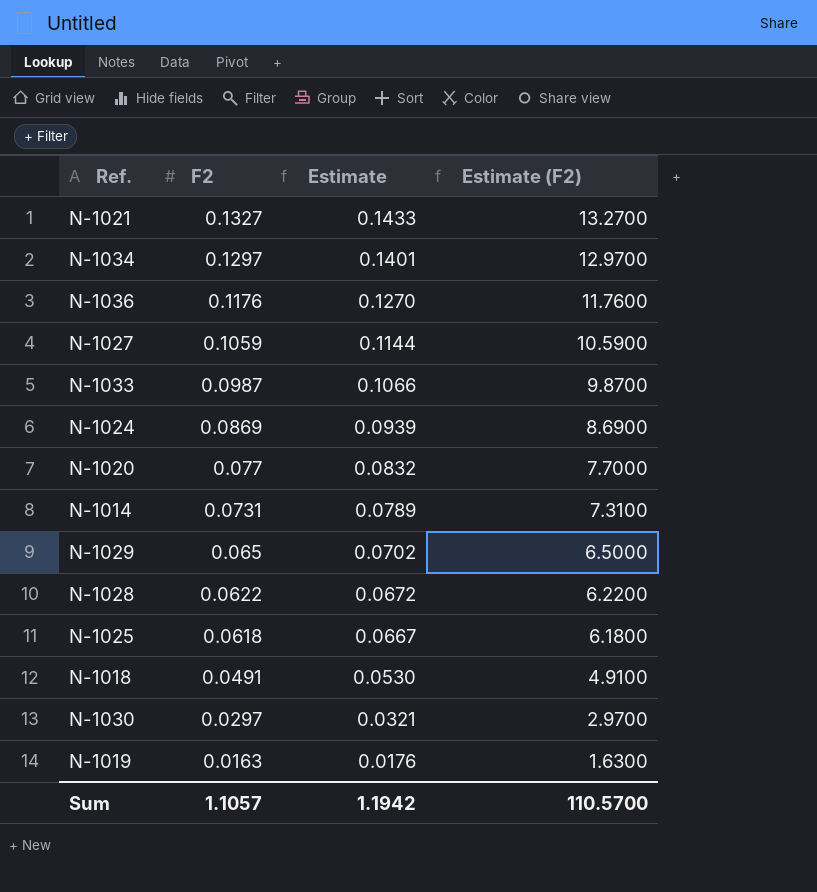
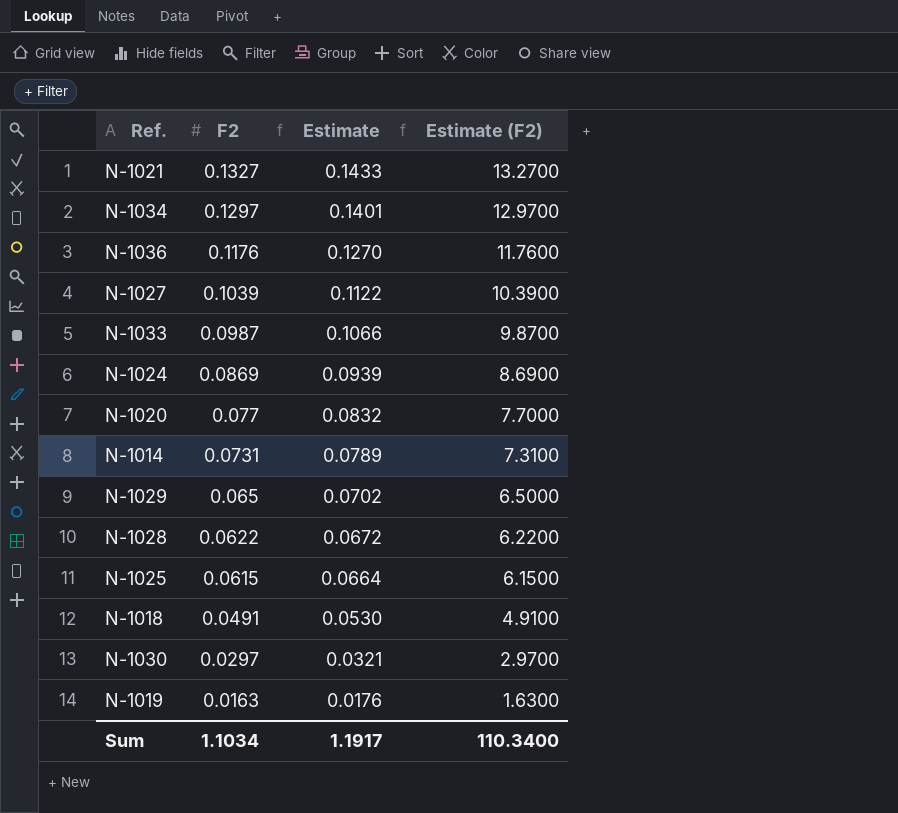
N-1027 | F2: 0.1059 -> 0.1039
N-1027 | Estimate: 0.1144 -> 0.1122
N-1027 | Estimate (F2): 10.5900 -> 10.3900
N-1025 | F2: 0.0618 -> 0.0615
N-1025 | Estimate: 0.0667 -> 0.0664
N-1025 | Estimate (F2): 6.1800 -> 6.1500
Sum | F2: 1.1057 -> 1.1034
Sum | Estimate: 1.1942 -> 1.1917
Sum | Estimate (F2): 110.5700 -> 110.3400

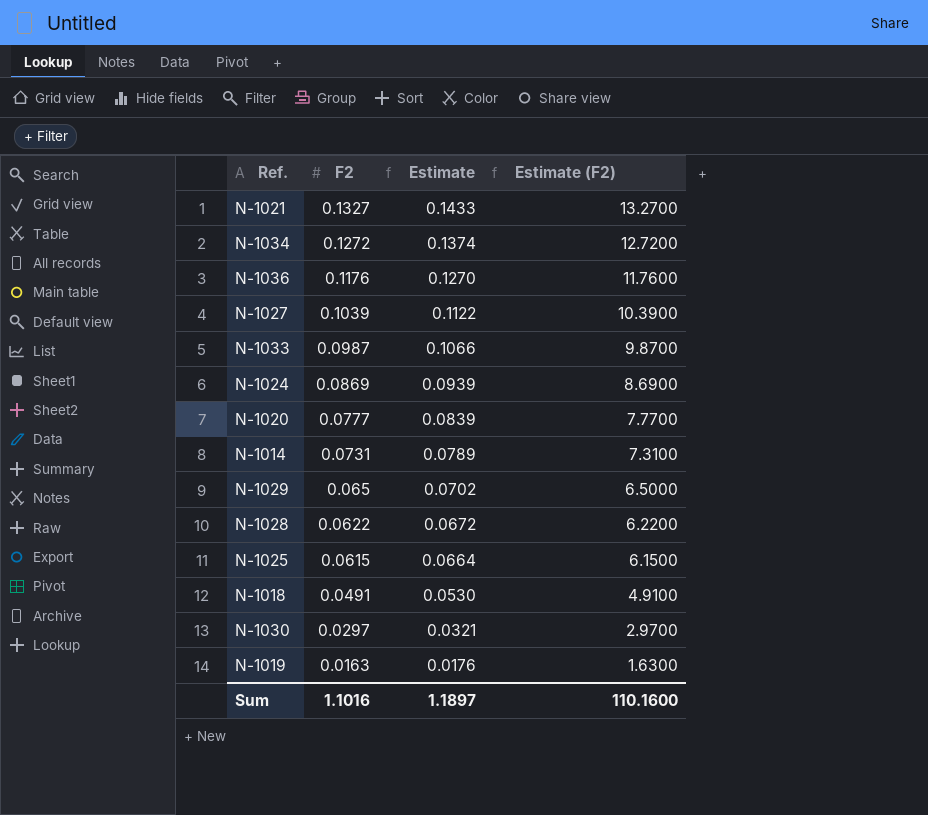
N-1034 | F2: 0.1297 -> 0.1272
N-1034 | Estimate: 0.1401 -> 0.1374
N-1034 | Estimate (F2): 12.9700 -> 12.7200
N-1020 | F2: 0.077 -> 0.0777
N-1020 | Estimate: 0.0832 -> 0.0839
N-1020 | Estimate (F2): 7.7000 -> 7.7700
Sum | F2: 1.1034 -> 1.1016
Sum | Estimate: 1.1917 -> 1.1897
Sum | Estimate (F2): 110.3400 -> 110.1600

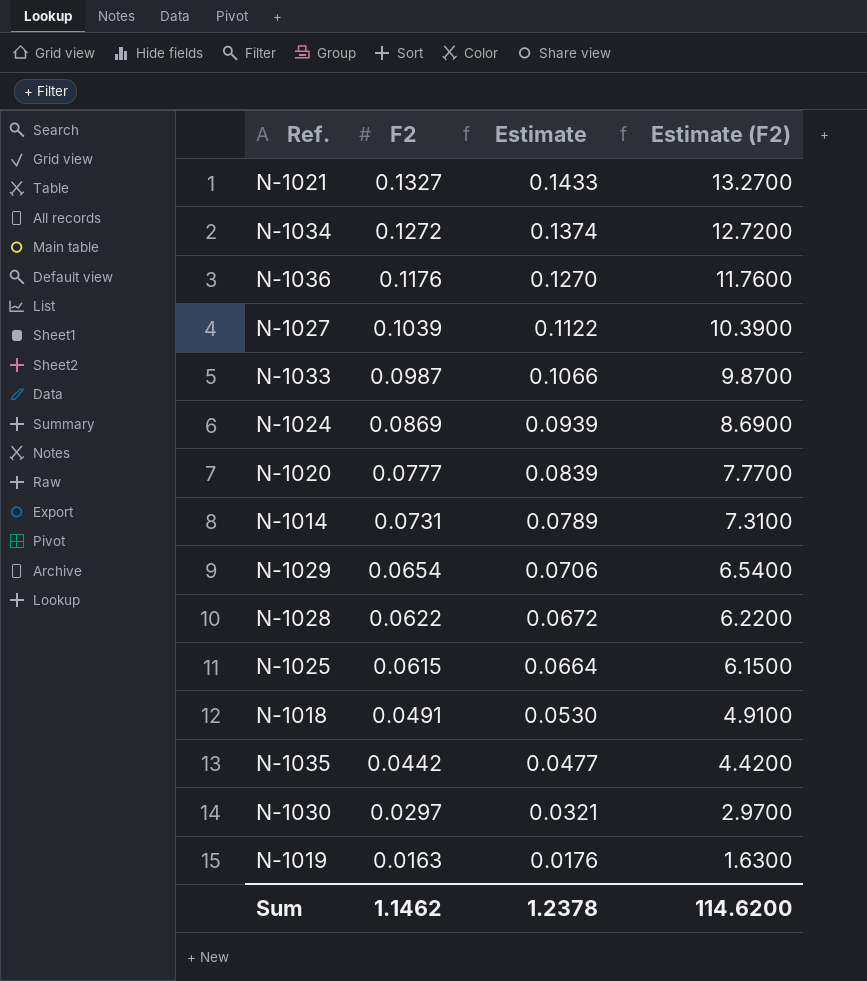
N-1029 | F2: 0.065 -> 0.0654
N-1029 | Estimate: 0.0702 -> 0.0706
N-1029 | Estimate (F2): 6.5000 -> 6.5400
row N-1035: none -> 0.0442 | 0.0477 | 4.4200
Sum | F2: 1.1016 -> 1.1462
Sum | Estimate: 1.1897 -> 1.2378
Sum | Estimate (F2): 110.1600 -> 114.6200

